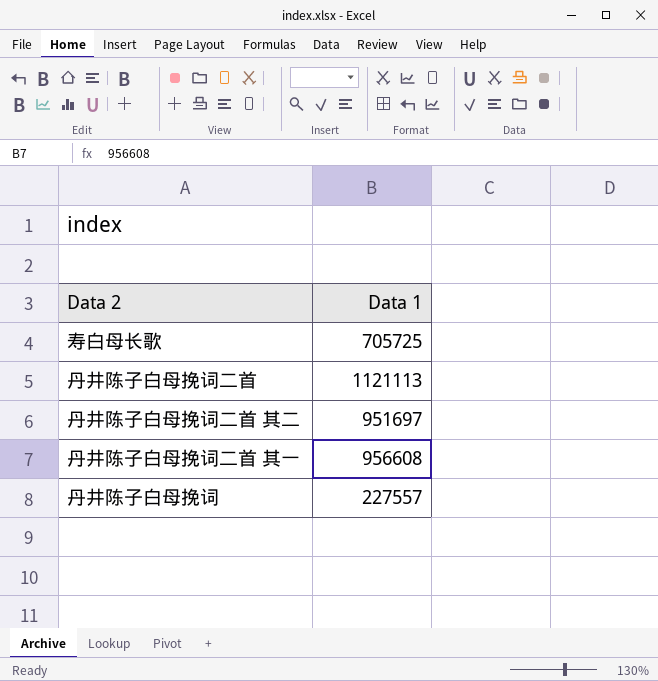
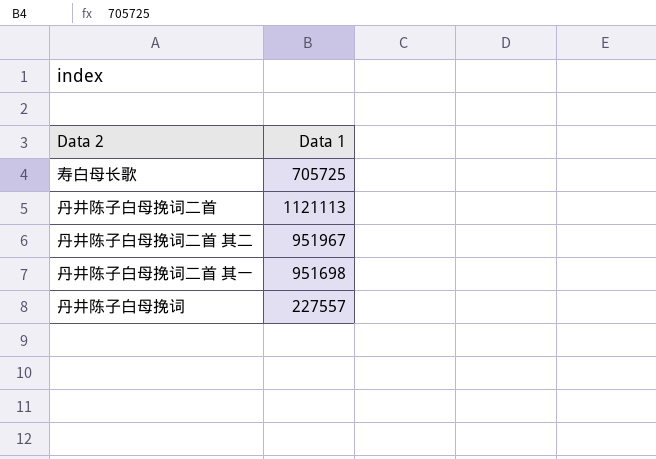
丹井陈子白母挽词二首 其二 | Data 1: 951697 -> 951967
丹井陈子白母挽词二首 其一 | Data 1: 956608 -> 951698

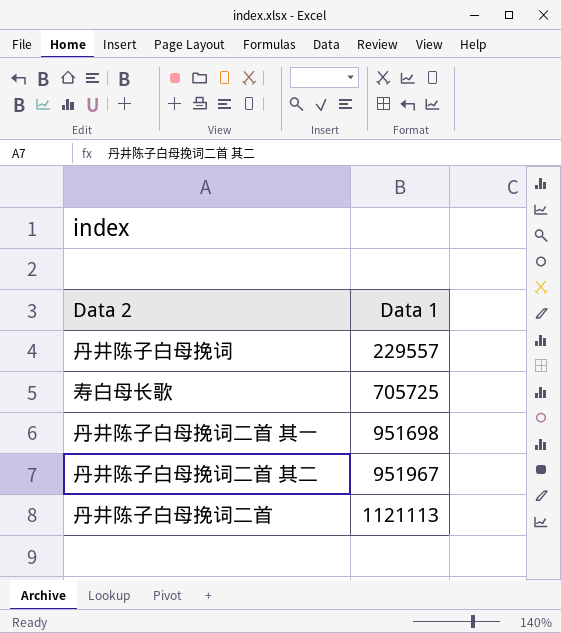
row order: none -> Data 1 ascending
丹井陈子白母挽词 | Data 1: 227557 -> 229557

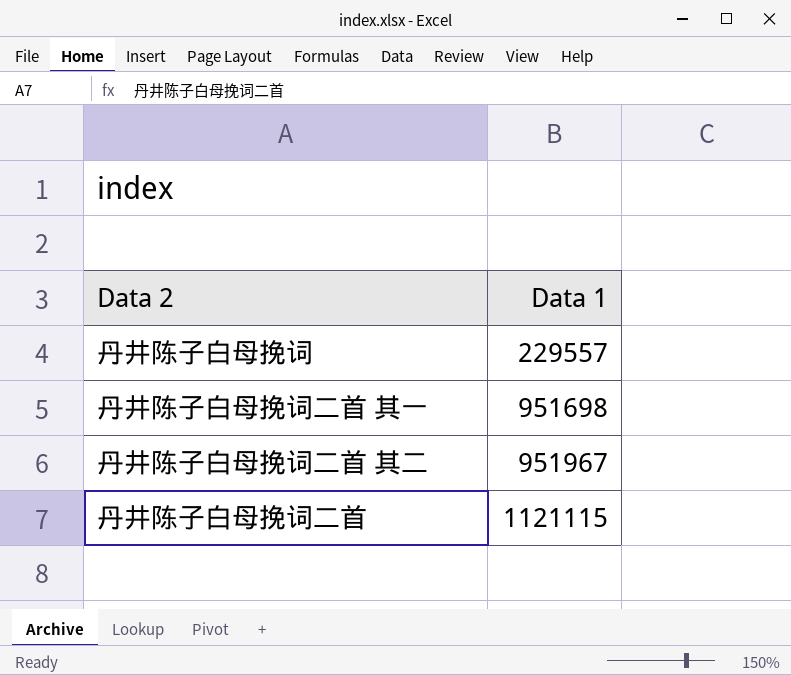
row 寿白母长歌: 705725 -> none
丹井陈子白母挽词二首 | Data 1: 1121113 -> 1121115

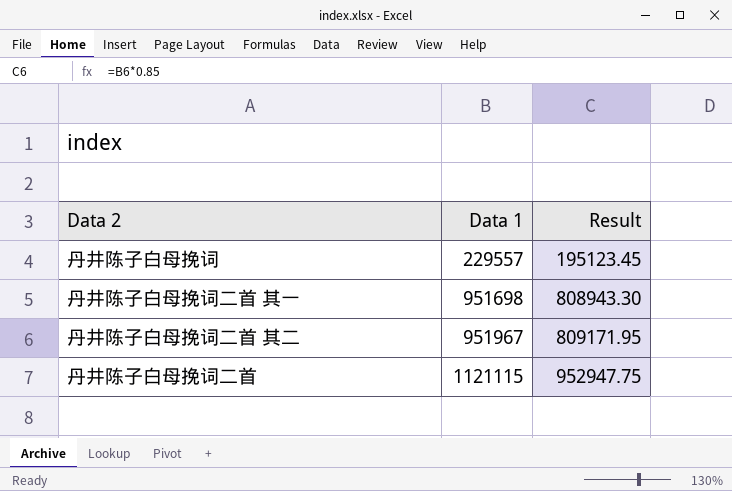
column Result | formula: none -> [Data 1] * 0.85

